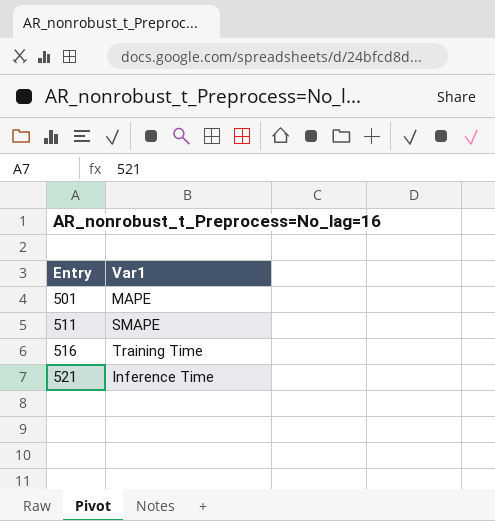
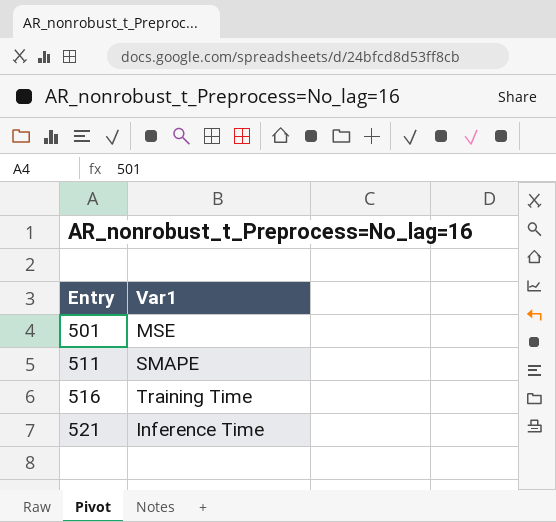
501 | Var1: MAPE -> MSE

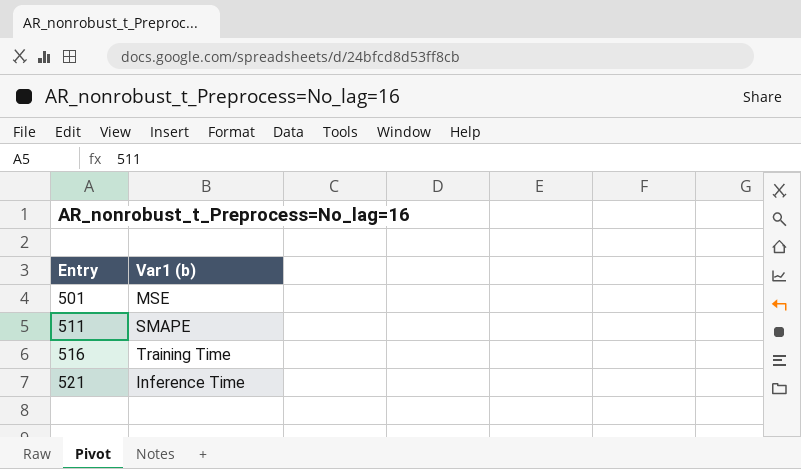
column name: Var1 -> Var1 (b)

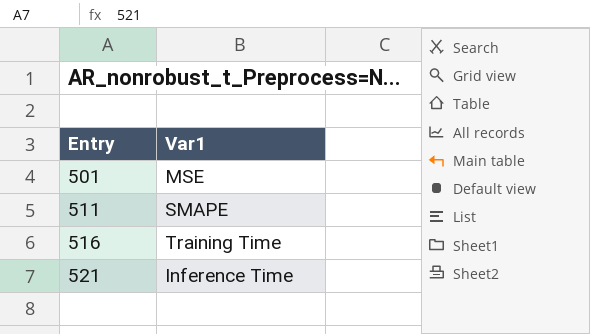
column name: Var1 (b) -> Var1

